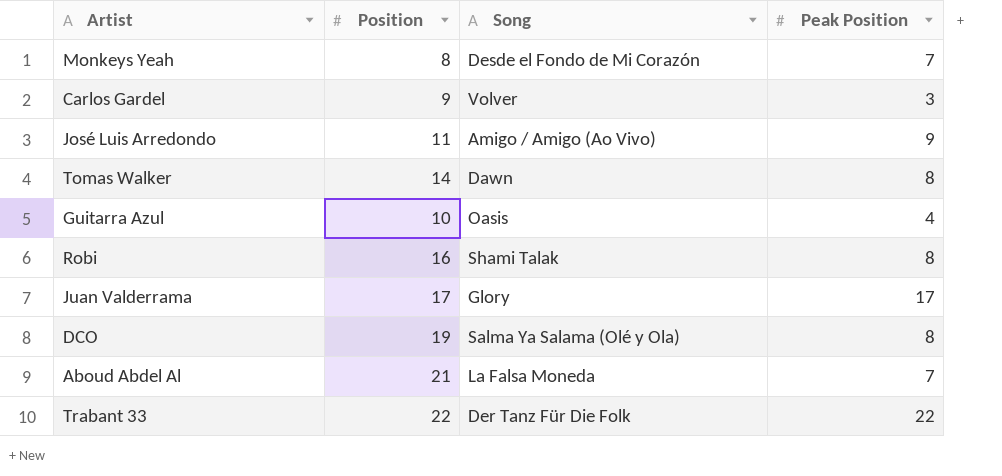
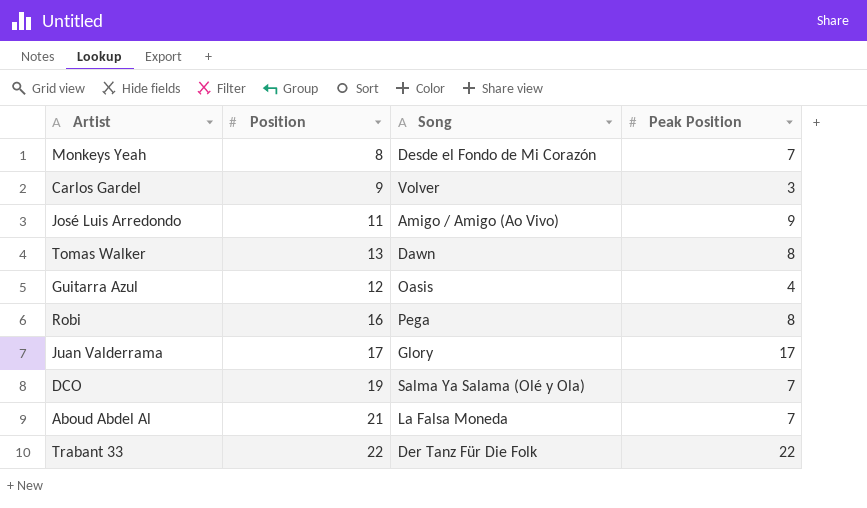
Tomas Walker | Position: 14 -> 13
Guitarra Azul | Position: 10 -> 12
Robi | Song: Shami Talak -> Pega
DCO | Peak Position: 8 -> 7

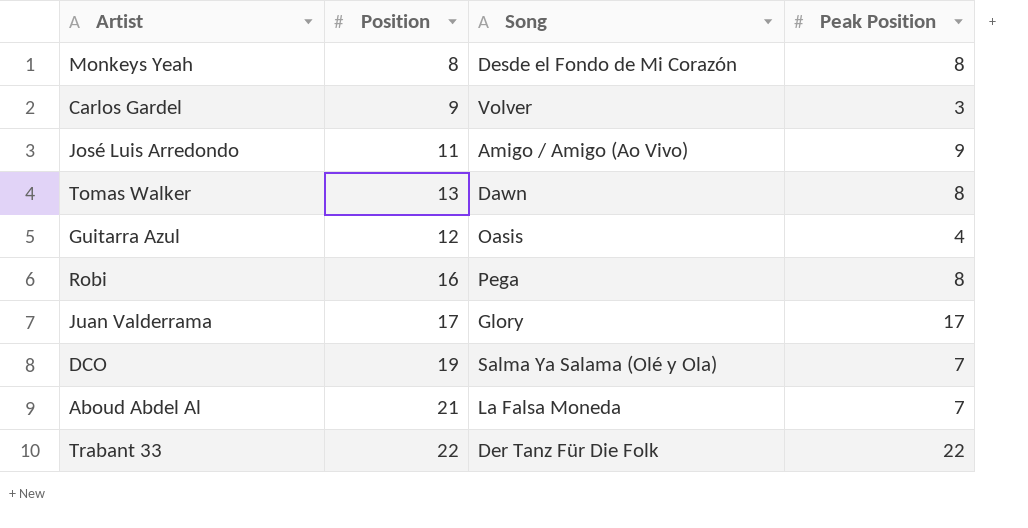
Monkeys Yeah | Peak Position: 7 -> 8

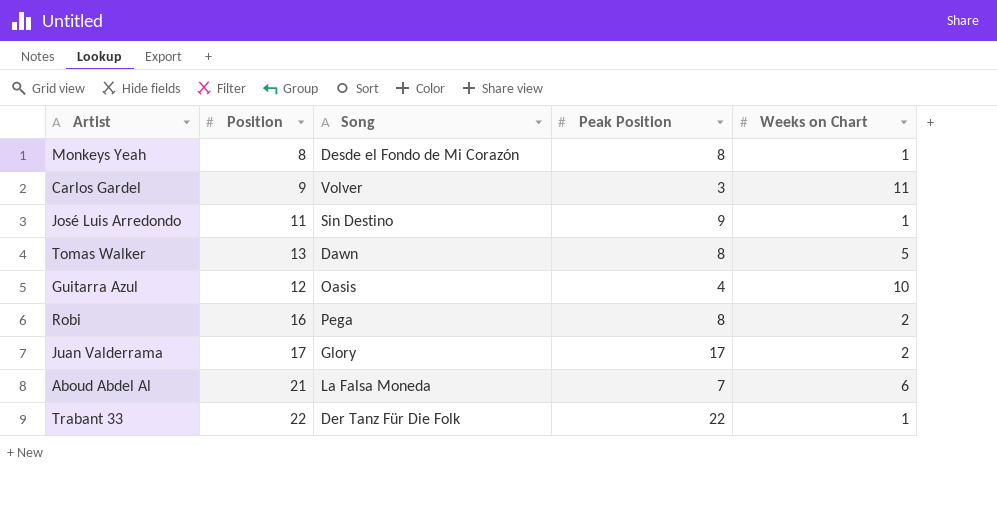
column Weeks on Chart | position: none -> 5
row DCO: 19 | Salma Ya Salama (Olé y Ola) | 7 -> none
José Luis Arredondo | Song: Amigo / Amigo (Ao Vivo) -> Sin Destino

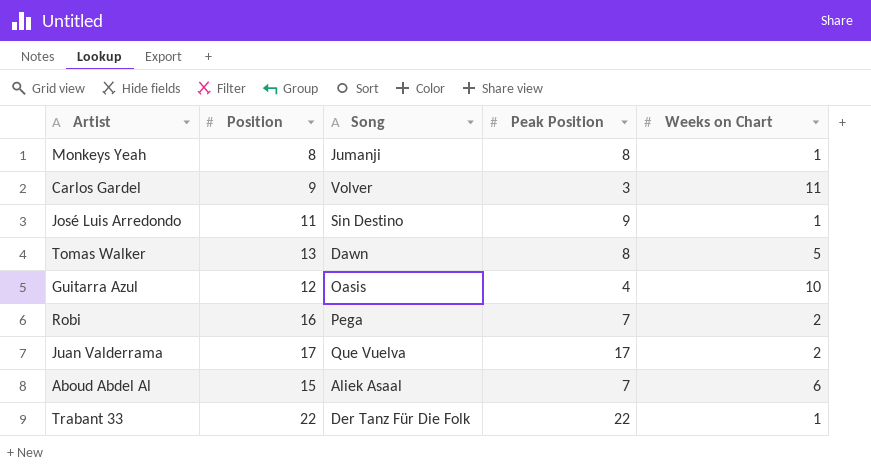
Monkeys Yeah | Song: Desde el Fondo de Mi Corazón -> Jumanji
Robi | Peak Position: 8 -> 7
Juan Valderrama | Song: Glory -> Que Vuelva
Aboud Abdel Al | Position: 21 -> 15
Aboud Abdel Al | Song: La Falsa Moneda -> Aliek Asaal

